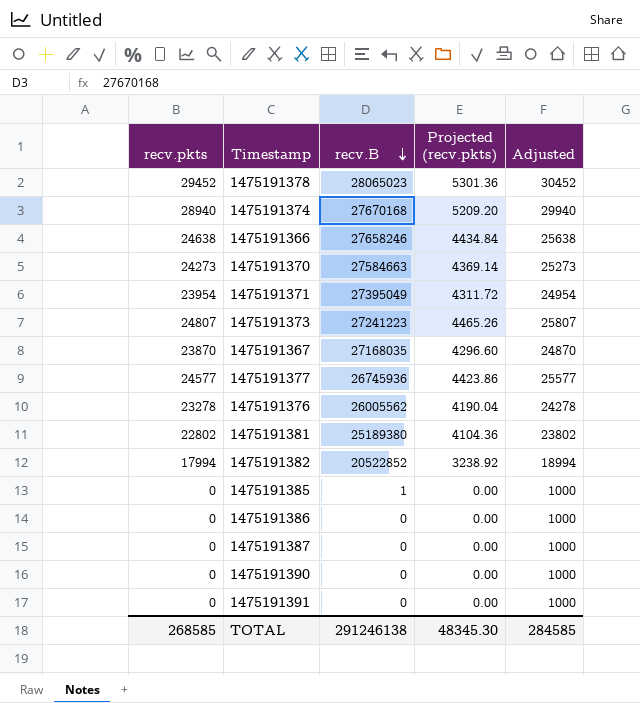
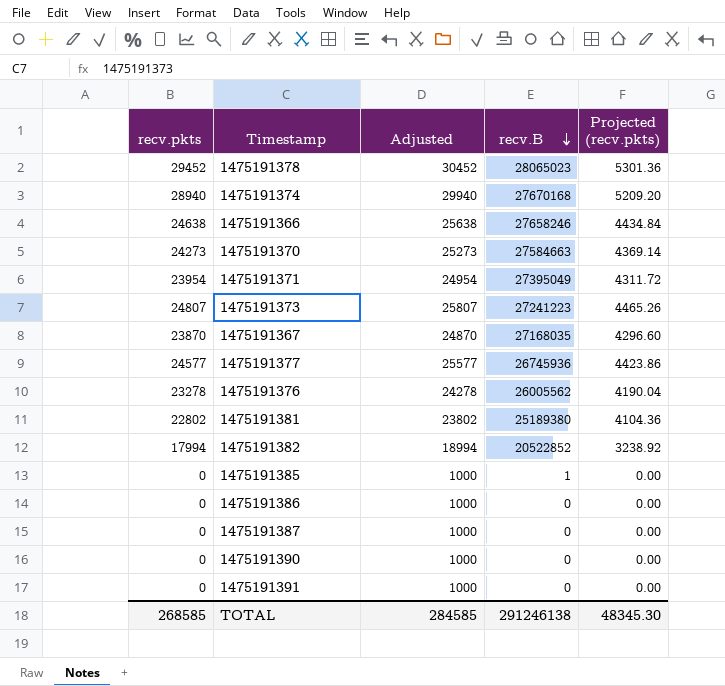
column Adjusted | position: 5 -> 3

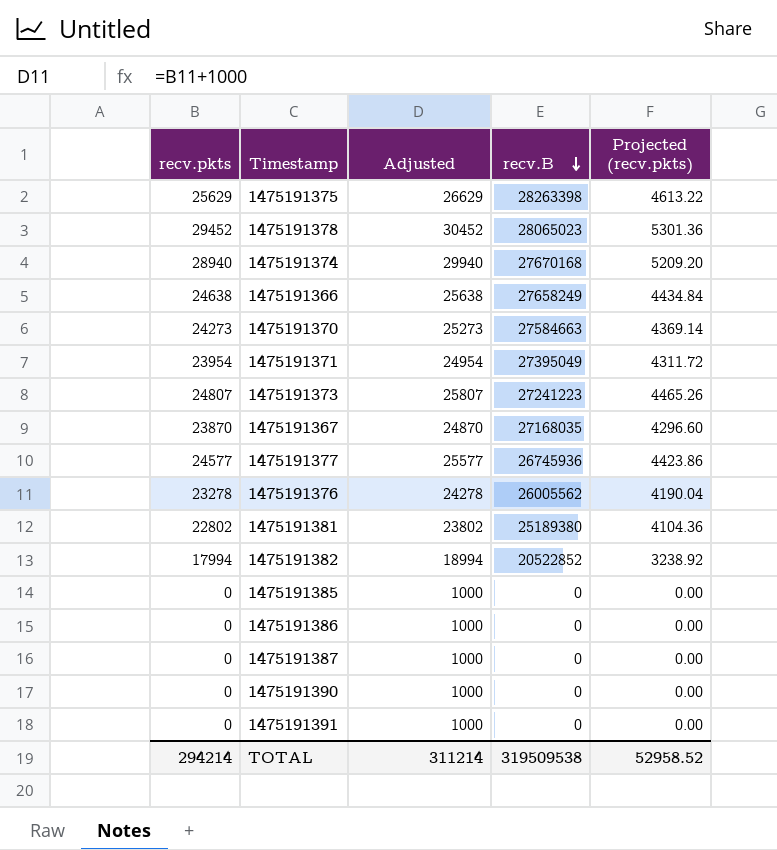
row 1475191375: none -> 25629 | 26629 | 28263398 | 4613.22
1475191366 | recv.B: 27658246 -> 27658249
1475191385 | recv.B: 1 -> 0
TOTAL | recv.pkts: 268585 -> 294214
TOTAL | Adjusted: 284585 -> 311214
TOTAL | recv.B: 291246138 -> 319509538
TOTAL | Projected (recv.pkts): 48345.30 -> 52958.52

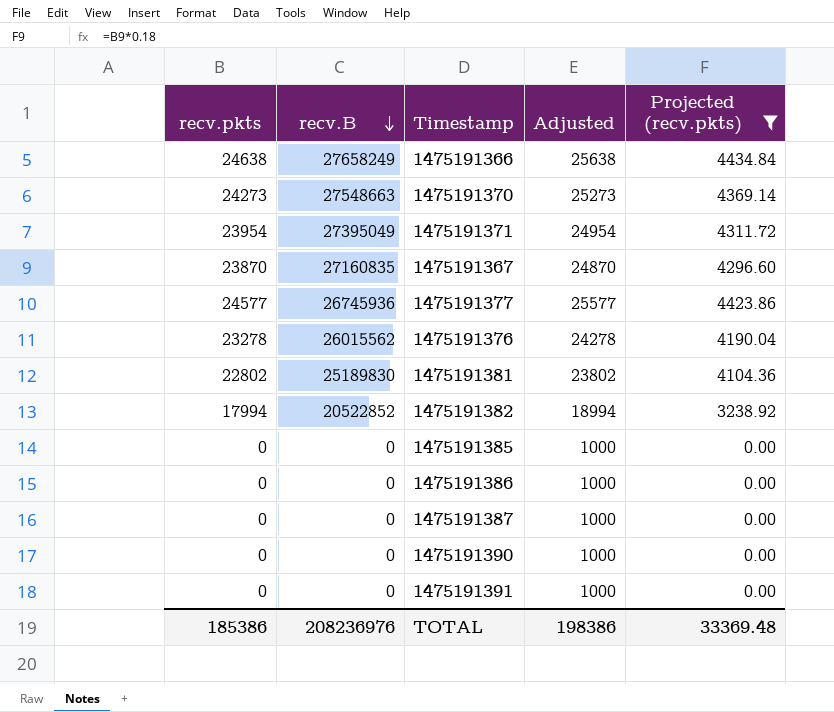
filter: none -> Projected (recv.pkts) <= 4434.84
column recv.B | position: 4 -> 2
1475191370 | recv.B: 27584663 -> 27548663
1475191367 | recv.B: 27168035 -> 27160835
1475191376 | recv.B: 26005562 -> 26015562
1475191381 | recv.B: 25189380 -> 25189830
TOTAL | recv.pkts: 294214 -> 185386
TOTAL | recv.B: 319509538 -> 208236976
TOTAL | Adjusted: 311214 -> 198386
TOTAL | Projected (recv.pkts): 52958.52 -> 33369.48

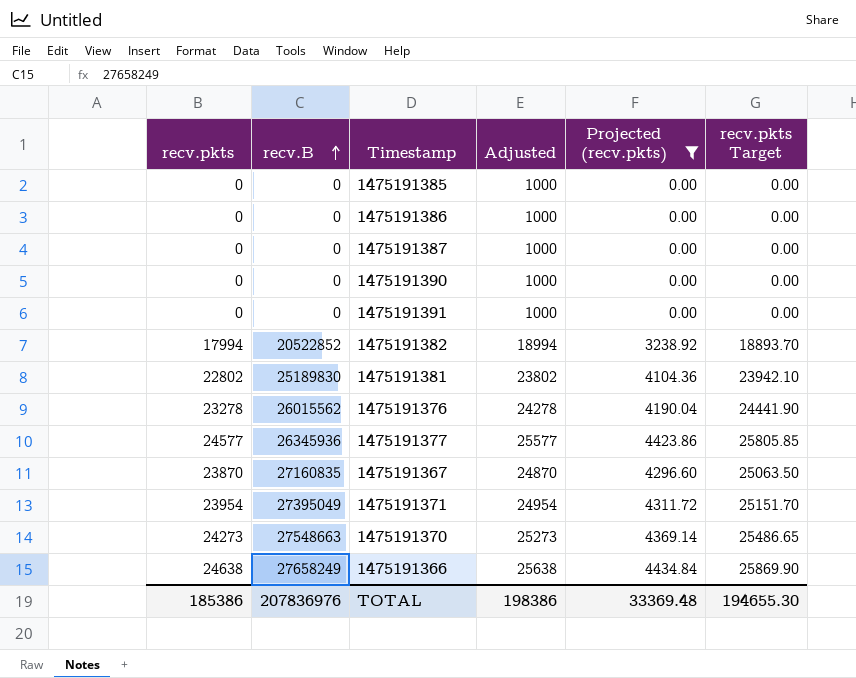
row order: recv.B descending -> recv.B ascending
column recv.pkts Target | formula: none -> [recv.pkts] * 1.05
1475191377 | recv.B: 26745936 -> 26345936
TOTAL | recv.B: 208236976 -> 207836976

